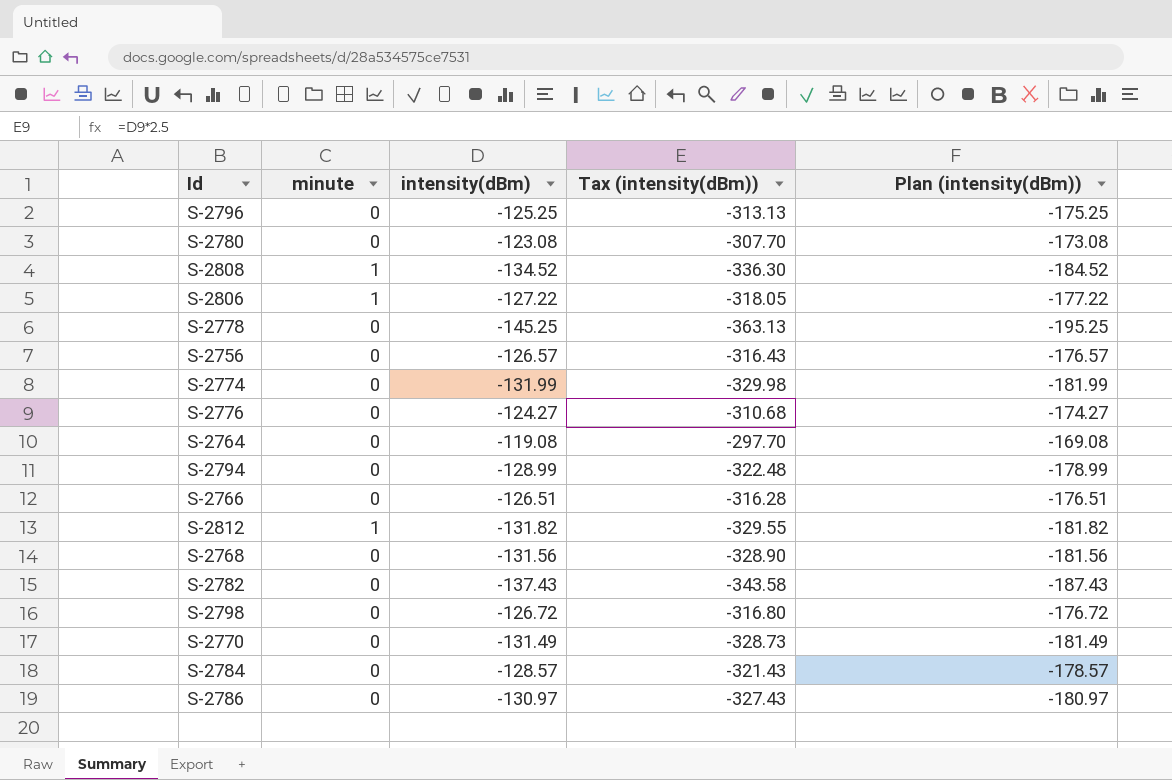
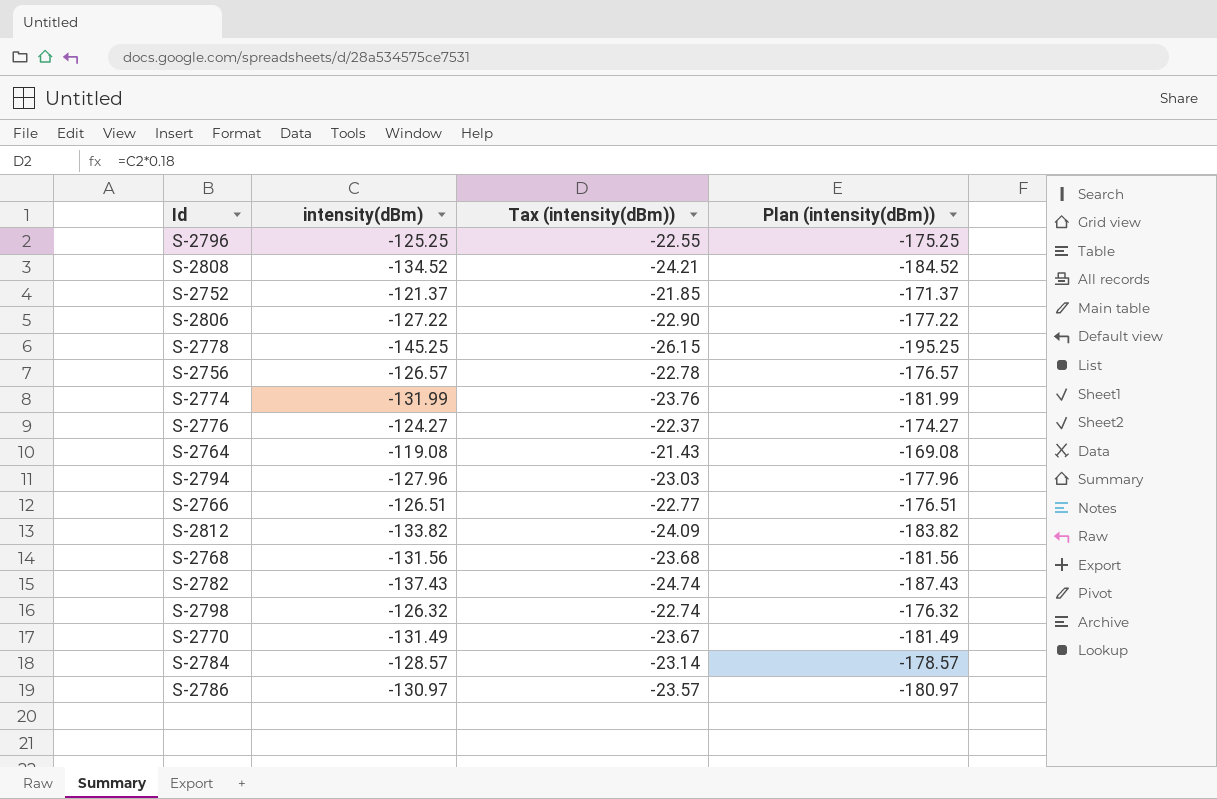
column minute | position: 2 -> none
column Tax (intensity(dBm)) | formula: [intensity(dBm)] * 2.5 -> [intensity(dBm)] * 0.18
row S-2780: 0 | -123.08 | -307.70 | -173.08 -> none
row S-2752: none -> -121.37 | -21.85 | -171.37
S-2794 | intensity(dBm): -128.99 -> -127.96
S-2794 | Plan (intensity(dBm)): -178.99 -> -177.96
S-2812 | intensity(dBm): -131.82 -> -133.82
S-2812 | Plan (intensity(dBm)): -181.82 -> -183.82
S-2798 | intensity(dBm): -126.72 -> -126.32
S-2798 | Plan (intensity(dBm)): -176.72 -> -176.32

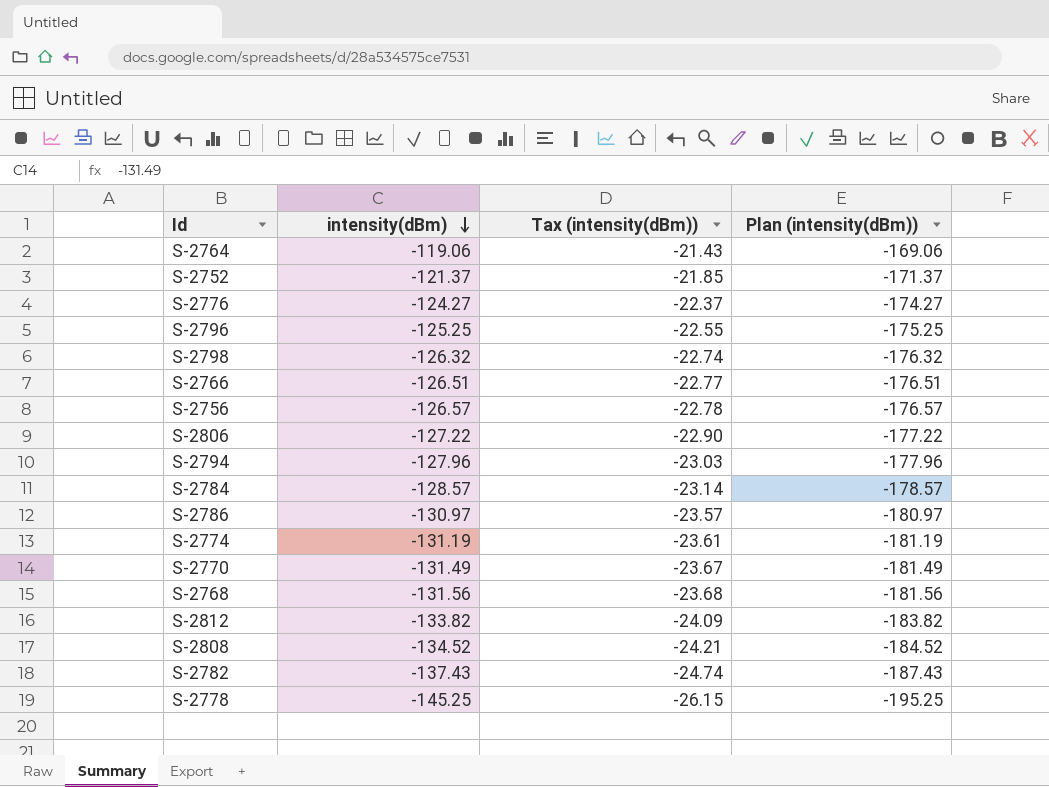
row order: none -> intensity(dBm) descending
S-2764 | intensity(dBm): -119.08 -> -119.06
S-2764 | Plan (intensity(dBm)): -169.08 -> -169.06
S-2774 | intensity(dBm): -131.99 -> -131.19
S-2774 | Tax (intensity(dBm)): -23.76 -> -23.61
S-2774 | Plan (intensity(dBm)): -181.99 -> -181.19

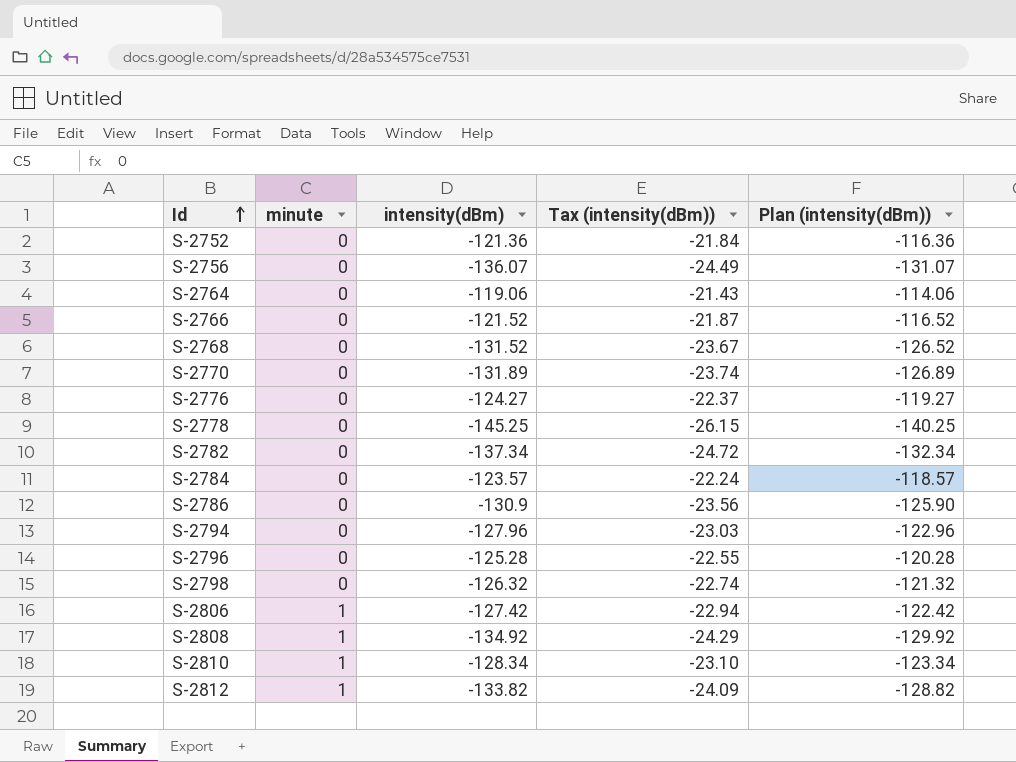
row order: intensity(dBm) descending -> Id ascending
column minute | position: none -> 2
column Plan (intensity(dBm)) | formula: [intensity(dBm)] - 50 -> [intensity(dBm)] + 5
row S-2774: -131.19 | -23.61 | -181.19 -> none
S-2752 | intensity(dBm): -121.37 -> -121.36
S-2752 | Tax (intensity(dBm)): -21.85 -> -21.84
S-2756 | intensity(dBm): -126.57 -> -136.07
S-2756 | Tax (intensity(dBm)): -22.78 -> -24.49
S-2766 | intensity(dBm): -126.51 -> -121.52
S-2766 | Tax (intensity(dBm)): -22.77 -> -21.87
S-2768 | intensity(dBm): -131.56 -> -131.52
S-2768 | Tax (intensity(dBm)): -23.68 -> -23.67
S-2770 | intensity(dBm): -131.49 -> -131.89
S-2770 | Tax (intensity(dBm)): -23.67 -> -23.74
S-2782 | intensity(dBm): -137.43 -> -137.34
S-2782 | Tax (intensity(dBm)): -24.74 -> -24.72
S-2784 | intensity(dBm): -128.57 -> -123.57
S-2784 | Tax (intensity(dBm)): -23.14 -> -22.24
S-2786 | intensity(dBm): -130.97 -> -130.9
S-2786 | Tax (intensity(dBm)): -23.57 -> -23.56
S-2796 | intensity(dBm): -125.25 -> -125.28
S-2806 | intensity(dBm): -127.22 -> -127.42
S-2806 | Tax (intensity(dBm)): -22.90 -> -22.94
S-2808 | intensity(dBm): -134.52 -> -134.92
S-2808 | Tax (intensity(dBm)): -24.21 -> -24.29
row S-2810: none -> 1 | -128.34 | -23.10 | -123.34

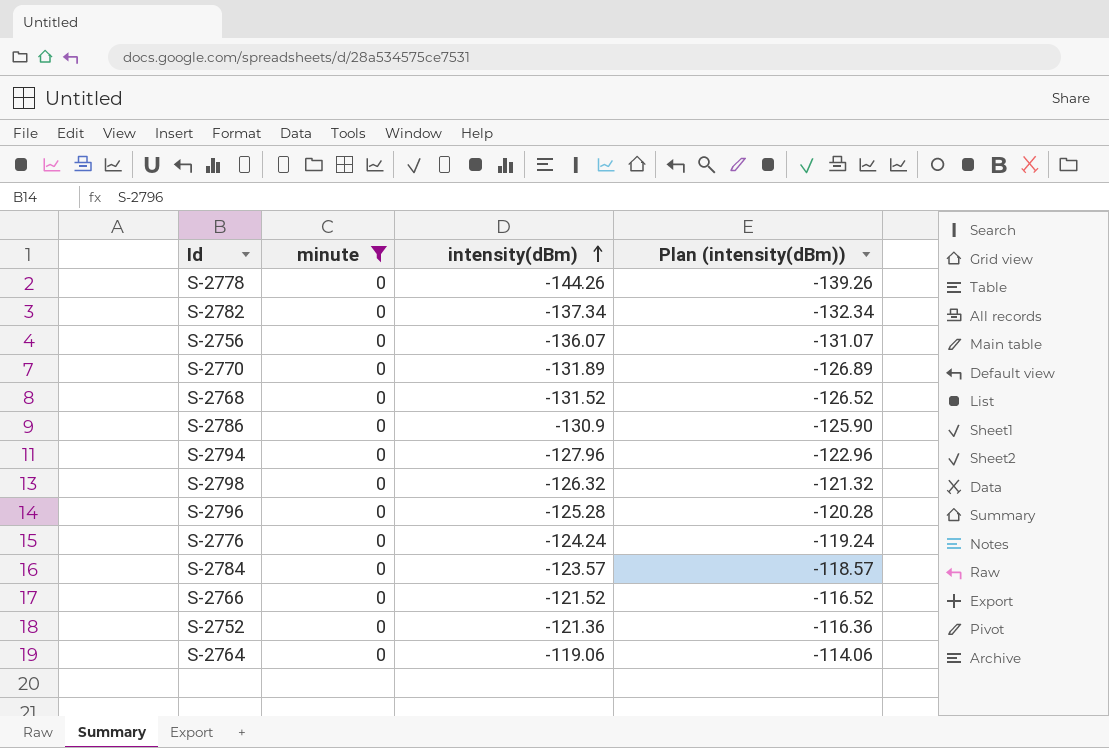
filter: none -> minute = 0
row order: Id ascending -> intensity(dBm) ascending
column Tax (intensity(dBm)) | formula: [intensity(dBm)] * 0.18 -> none
S-2778 | intensity(dBm): -145.25 -> -144.26
S-2778 | Plan (intensity(dBm)): -140.25 -> -139.26
S-2776 | intensity(dBm): -124.27 -> -124.24
S-2776 | Plan (intensity(dBm)): -119.27 -> -119.24

